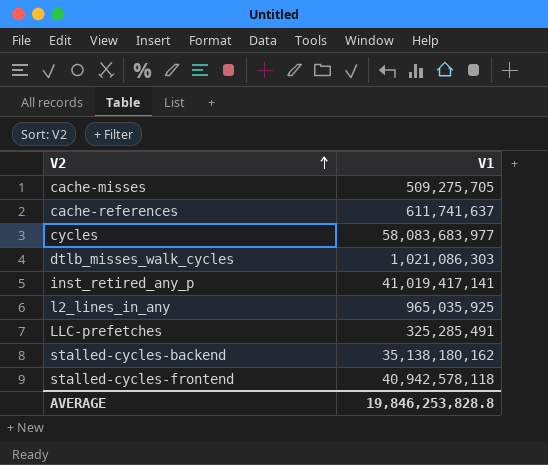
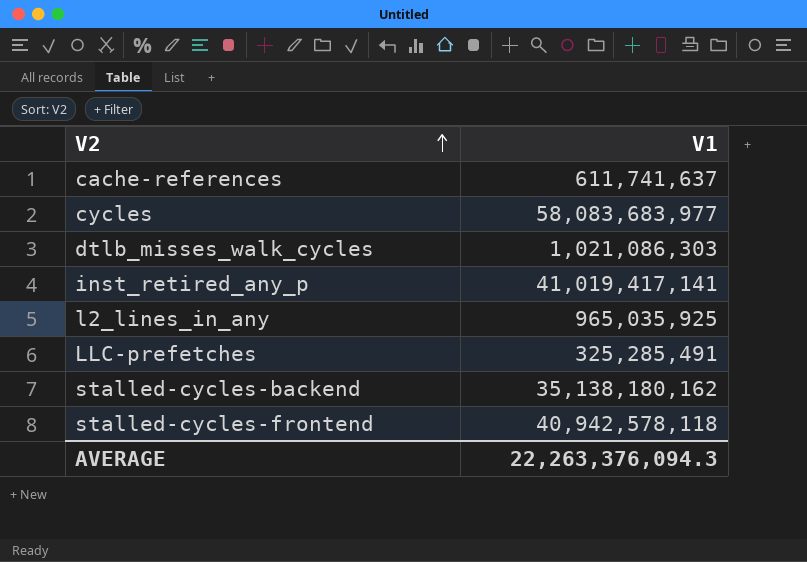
row cache-misses: 509,275,705 -> none
AVERAGE | V1: 19,846,253,828.8 -> 22,263,376,094.3

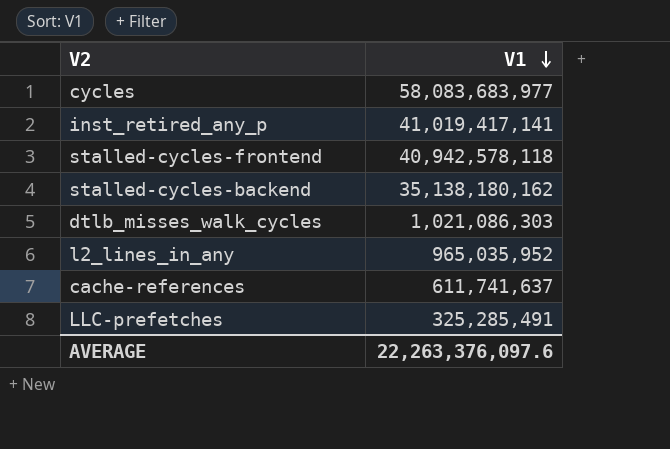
row order: V2 ascending -> V1 descending
l2_lines_in_any | V1: 965,035,925 -> 965,035,952
AVERAGE | V1: 22,263,376,094.3 -> 22,263,376,097.6

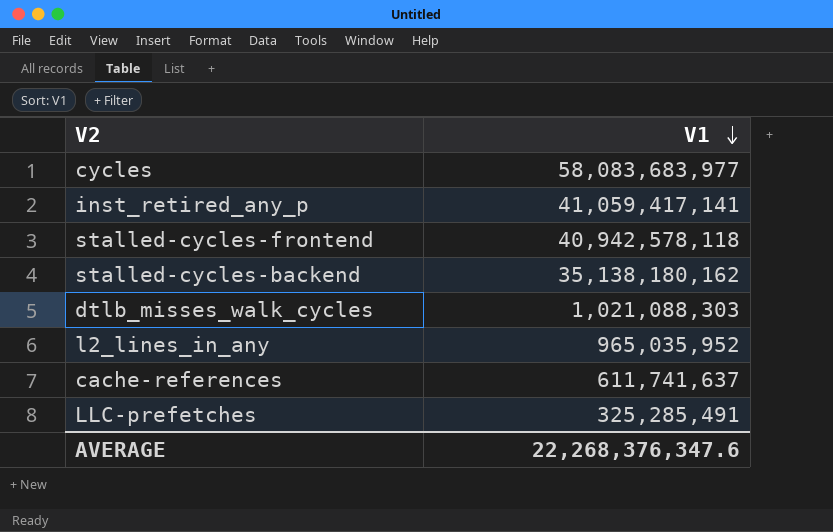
inst_retired_any_p | V1: 41,019,417,141 -> 41,059,417,141
dtlb_misses_walk_cycles | V1: 1,021,086,303 -> 1,021,088,303
AVERAGE | V1: 22,263,376,097.6 -> 22,268,376,347.6

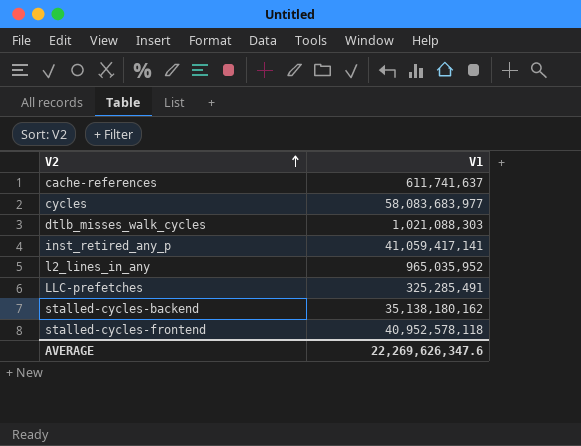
row order: V1 descending -> V2 ascending
stalled-cycles-frontend | V1: 40,942,578,118 -> 40,952,578,118
AVERAGE | V1: 22,268,376,347.6 -> 22,269,626,347.6

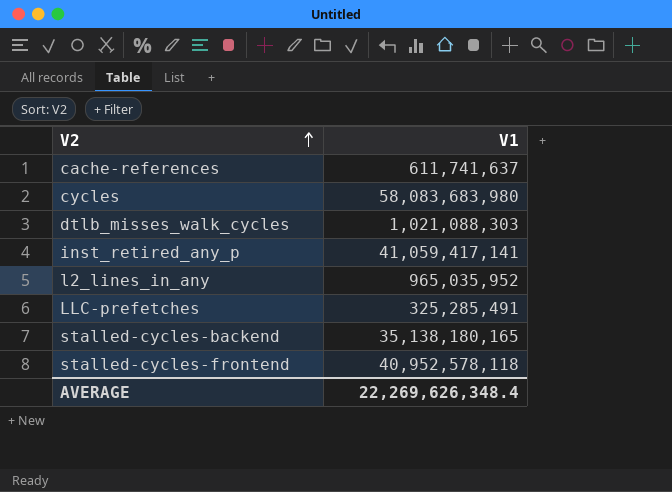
cycles | V1: 58,083,683,977 -> 58,083,683,980
stalled-cycles-backend | V1: 35,138,180,162 -> 35,138,180,165
AVERAGE | V1: 22,269,626,347.6 -> 22,269,626,348.4

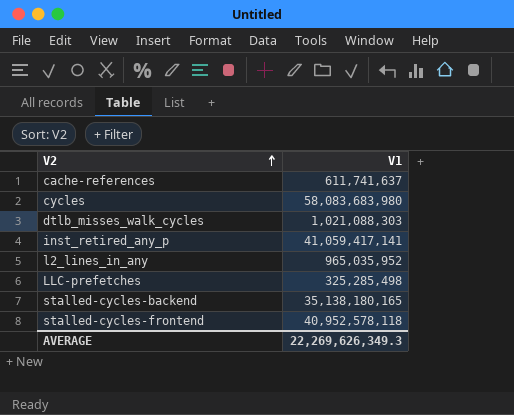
LLC-prefetches | V1: 325,285,491 -> 325,285,498
AVERAGE | V1: 22,269,626,348.4 -> 22,269,626,349.3

